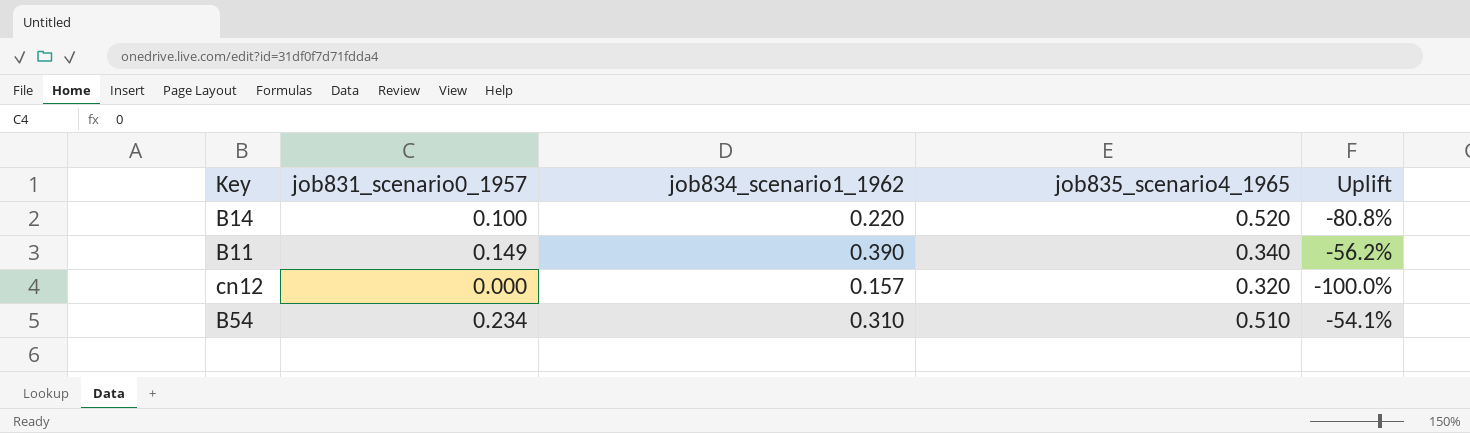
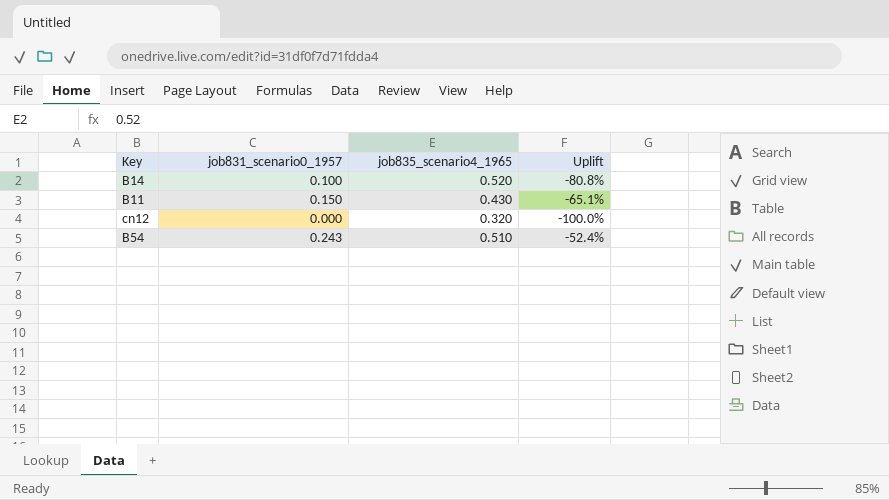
column job834_scenario1_1962 | position: 3 -> none
B11 | job831_scenario0_1957: 0.149 -> 0.150
B11 | job835_scenario4_1965: 0.340 -> 0.430
B11 | Uplift: -56.2% -> -65.1%
B54 | job831_scenario0_1957: 0.234 -> 0.243
B54 | Uplift: -54.1% -> -52.4%

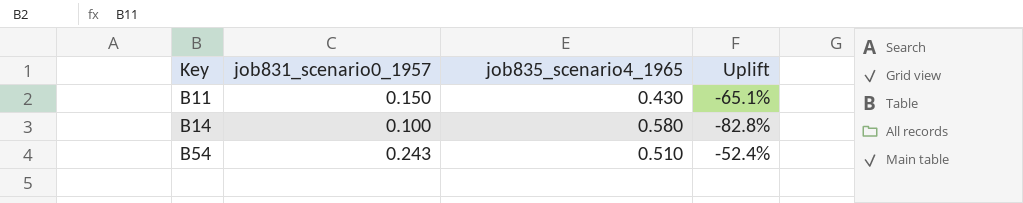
row order: none -> Key ascending
row cn12: 0.000 | 0.320 | -100.0% -> none
B14 | job835_scenario4_1965: 0.520 -> 0.580
B14 | Uplift: -80.8% -> -82.8%

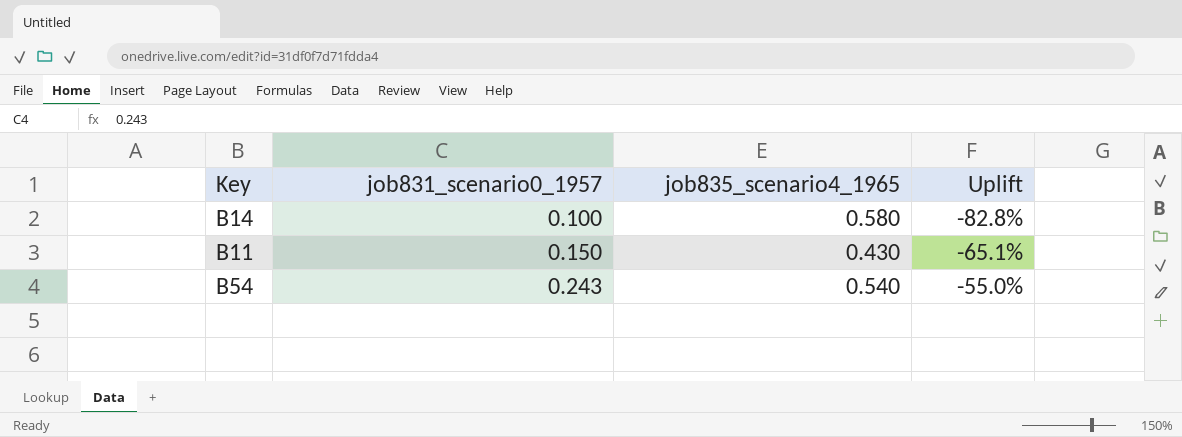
row order: Key ascending -> job831_scenario0_1957 ascending
B54 | job835_scenario4_1965: 0.510 -> 0.540
B54 | Uplift: -52.4% -> -55.0%

